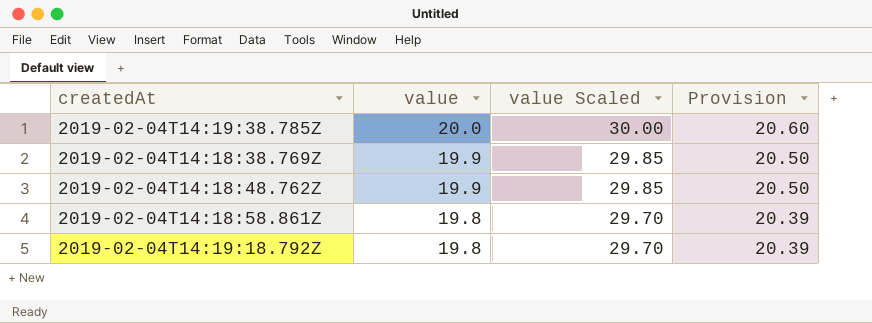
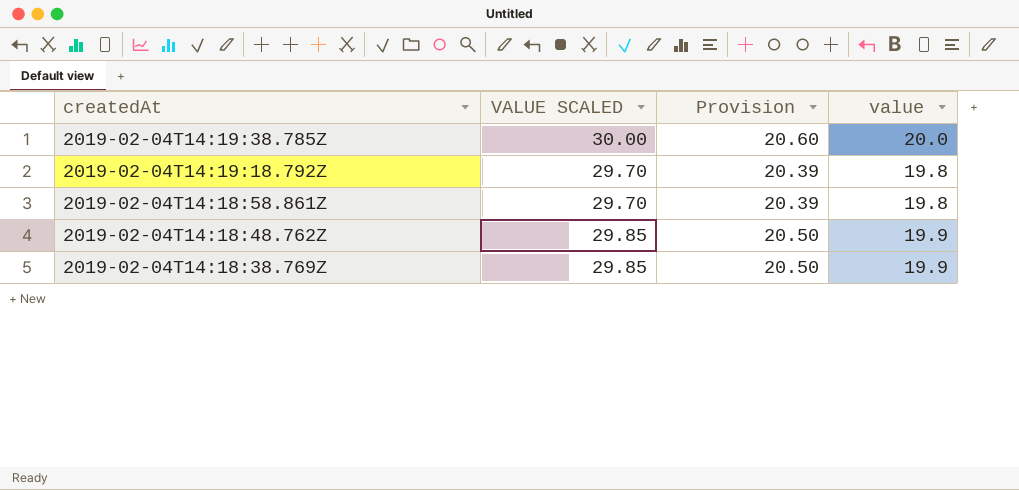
row order: value descending -> createdAt descending
column name: value Scaled -> VALUE SCALED
column value | position: 2 -> 4

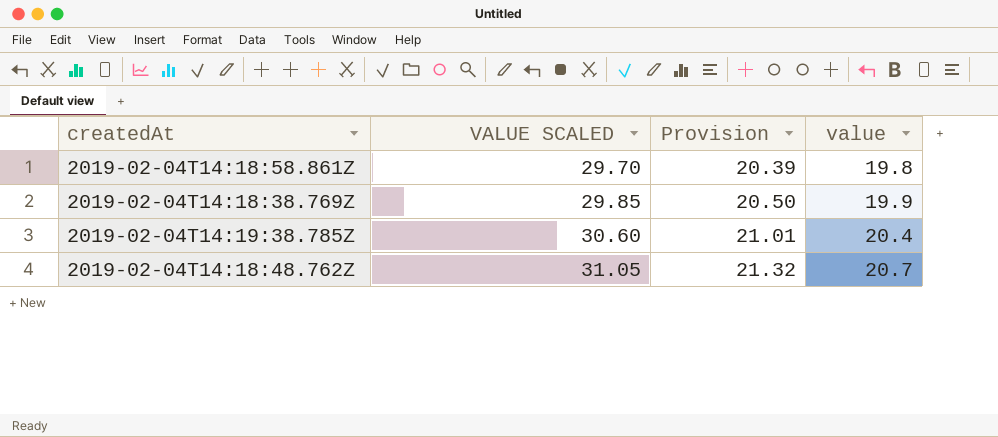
row order: createdAt descending -> VALUE SCALED ascending
row 2019-02-04T14:19:18.792Z: 29.70 | 20.39 | 19.8 -> none
2019-02-04T14:19:38.785Z | VALUE SCALED: 30.00 -> 30.60
2019-02-04T14:19:38.785Z | Provision: 20.60 -> 21.01
2019-02-04T14:19:38.785Z | value: 20.0 -> 20.4
2019-02-04T14:18:48.762Z | VALUE SCALED: 29.85 -> 31.05
2019-02-04T14:18:48.762Z | Provision: 20.50 -> 21.32
2019-02-04T14:18:48.762Z | value: 19.9 -> 20.7

